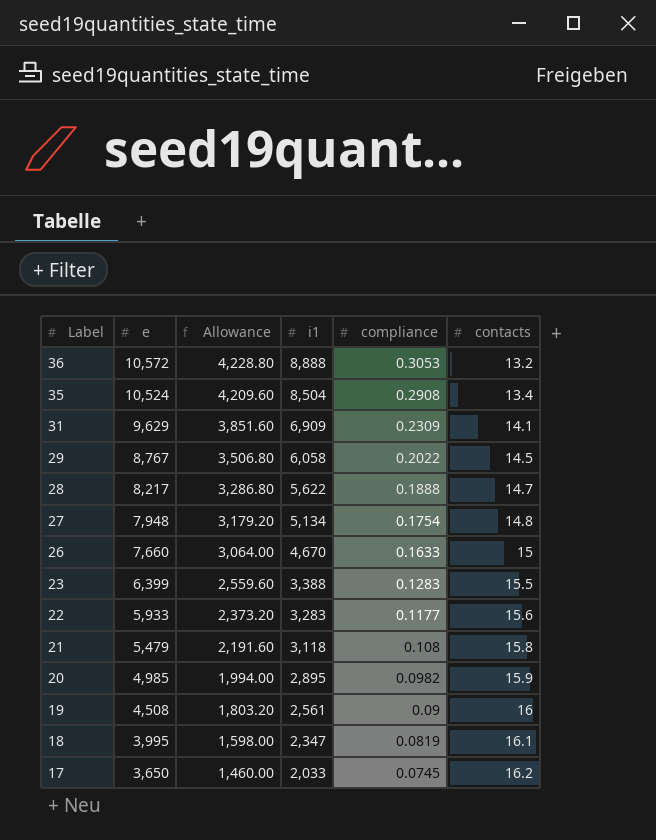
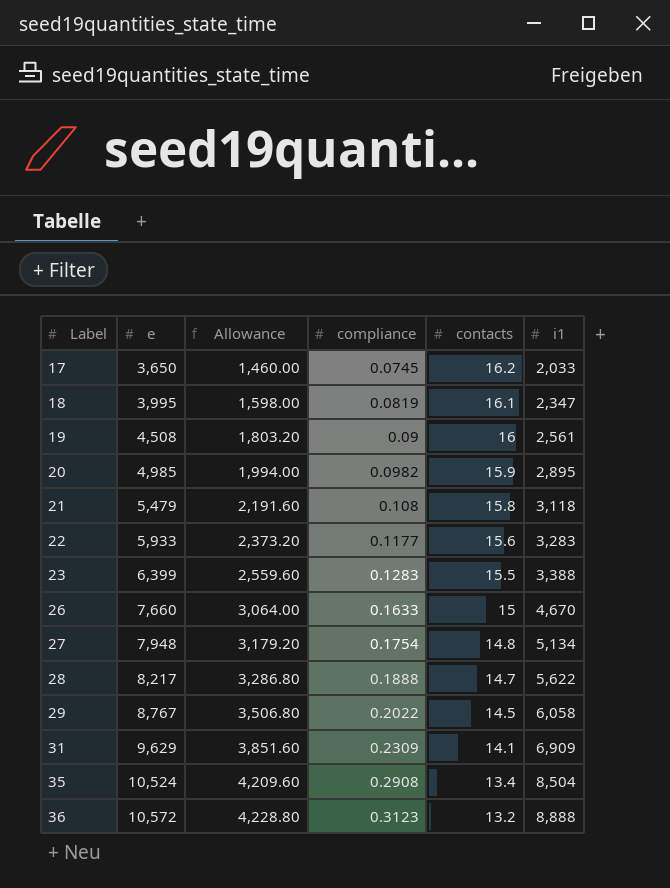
row order: Label descending -> Label ascending
column i1 | position: 4 -> 6
36 | compliance: 0.3053 -> 0.3123

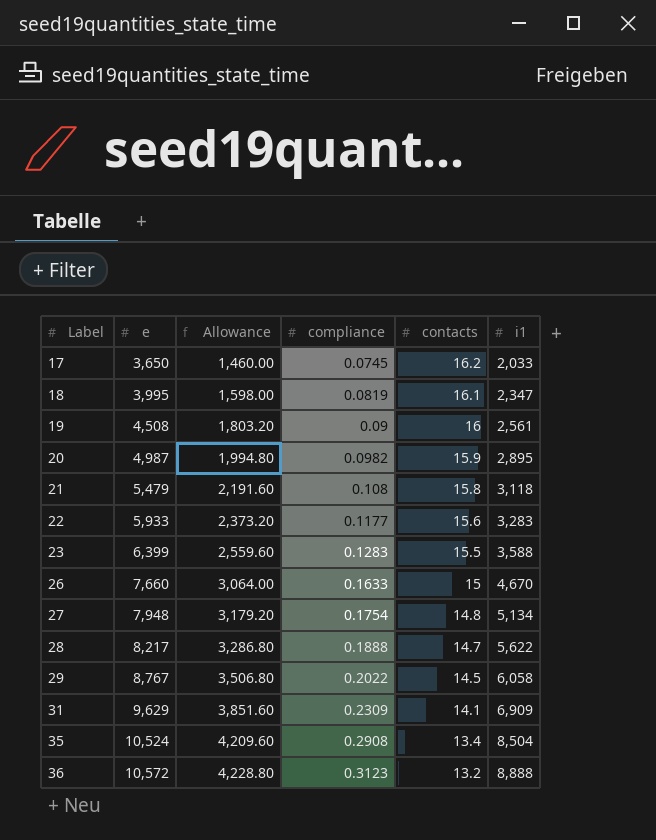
20 | e: 4,985 -> 4,987
20 | Allowance: 1,994.00 -> 1,994.80
23 | i1: 3,388 -> 3,588

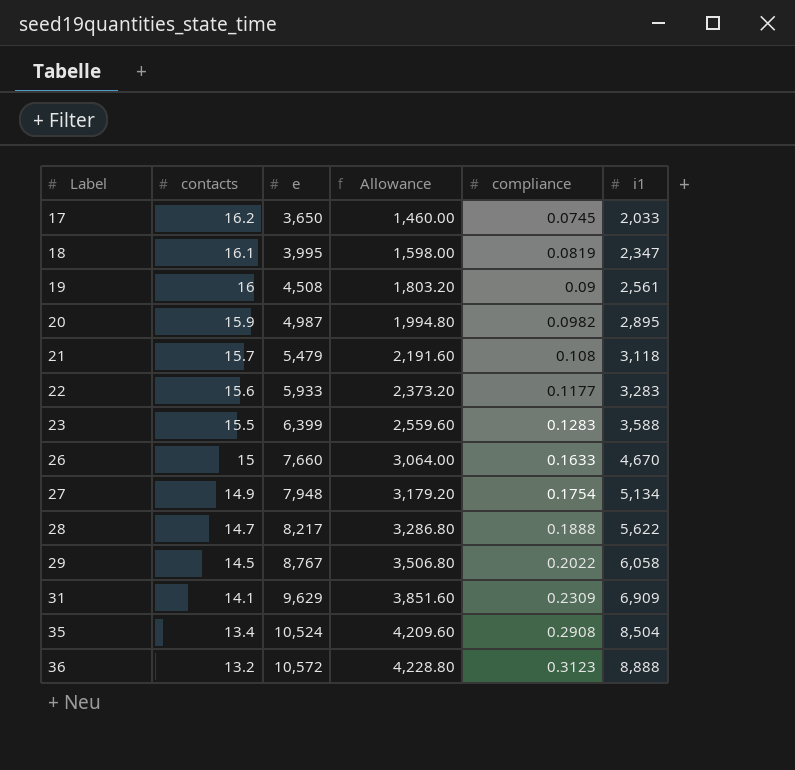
column contacts | position: 5 -> 2
21 | contacts: 15.8 -> 15.7
27 | contacts: 14.8 -> 14.9

